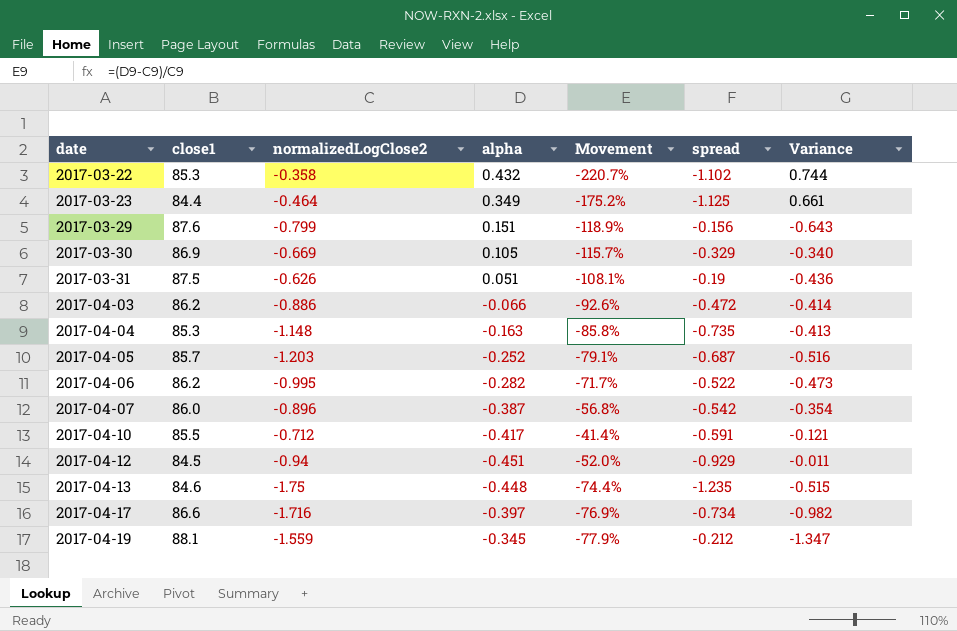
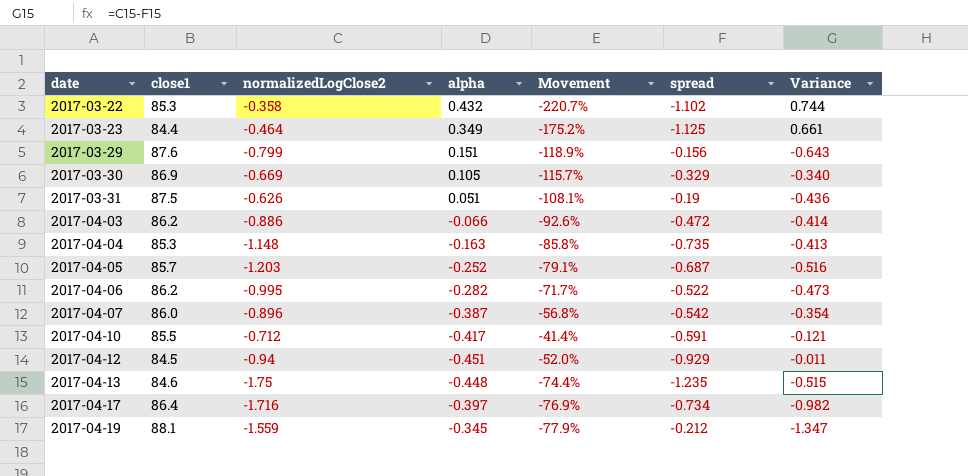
2017-04-17 | close1: 86.6 -> 86.4

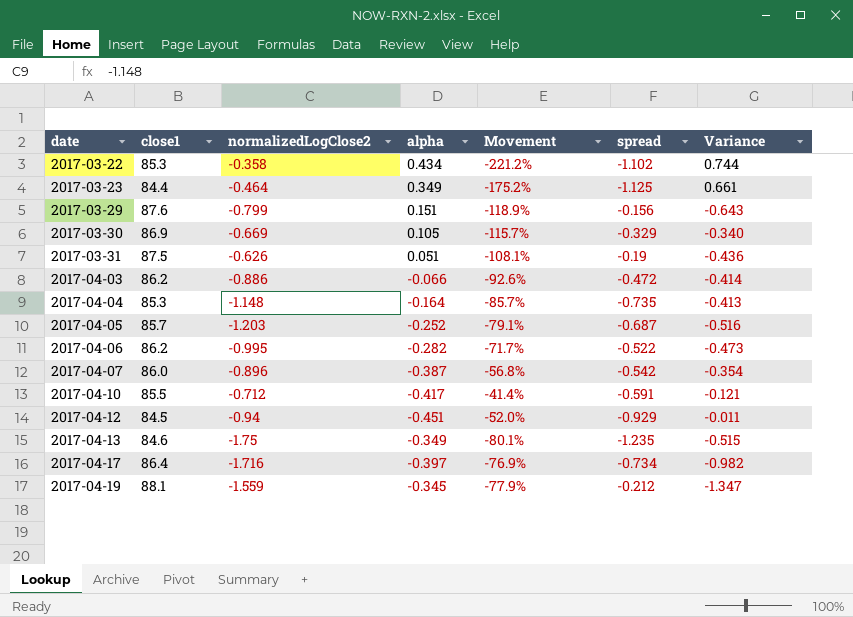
2017-03-22 | alpha: 0.432 -> 0.434
2017-03-22 | Movement: -220.7% -> -221.2%
2017-04-04 | alpha: -0.163 -> -0.164
2017-04-04 | Movement: -85.8% -> -85.7%
2017-04-13 | alpha: -0.448 -> -0.349
2017-04-13 | Movement: -74.4% -> -80.1%

